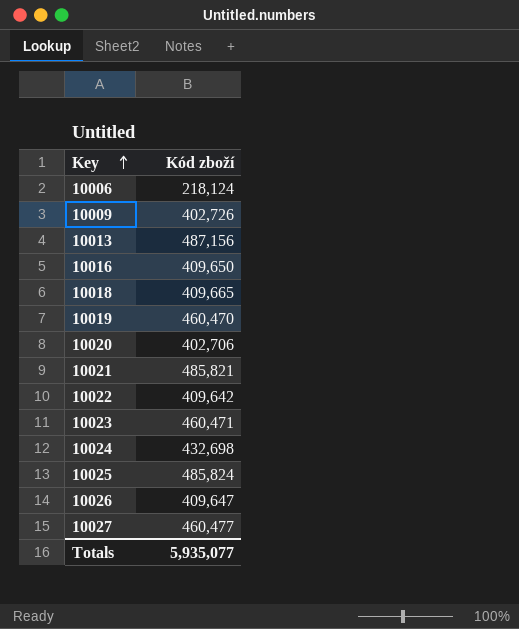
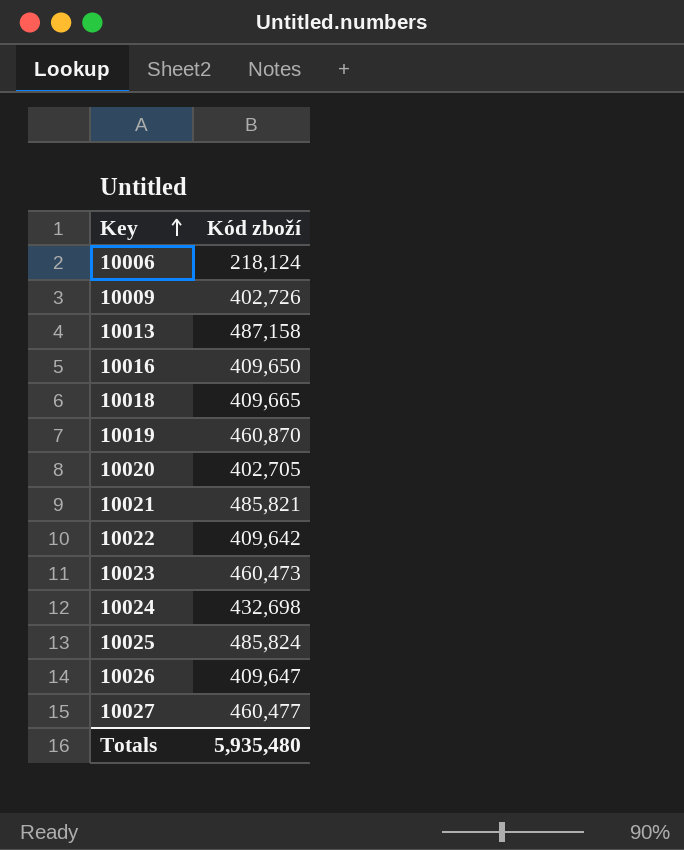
10013 | Kód zboží: 487,156 -> 487,158
10019 | Kód zboží: 460,470 -> 460,870
10020 | Kód zboží: 402,706 -> 402,705
10023 | Kód zboží: 460,471 -> 460,473
Totals | Kód zboží: 5,935,077 -> 5,935,480

